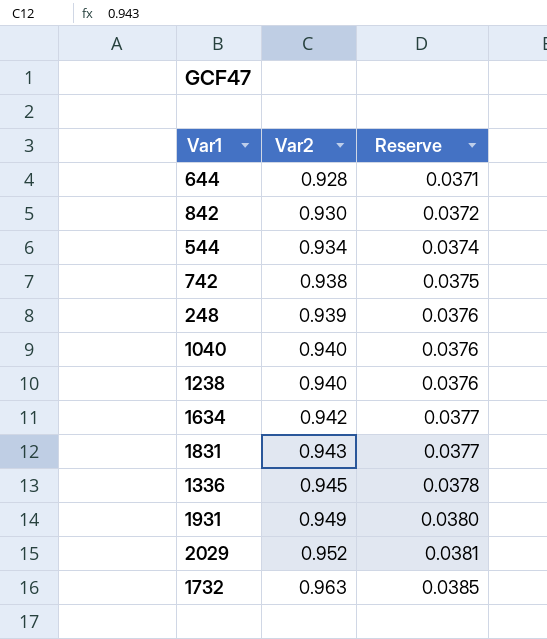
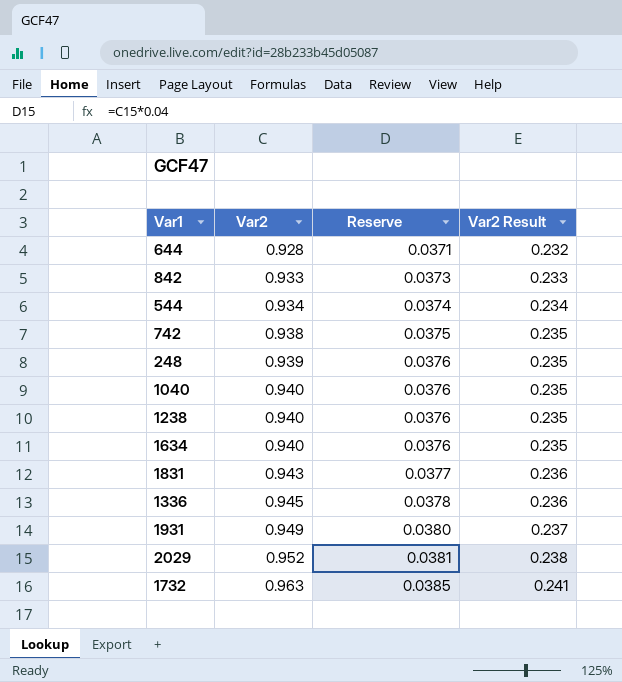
column Var2 Result | formula: none -> [Var2] * 0.25
842 | Var2: 0.930 -> 0.933
842 | Reserve: 0.0372 -> 0.0373
1634 | Var2: 0.942 -> 0.940
1634 | Reserve: 0.0377 -> 0.0376

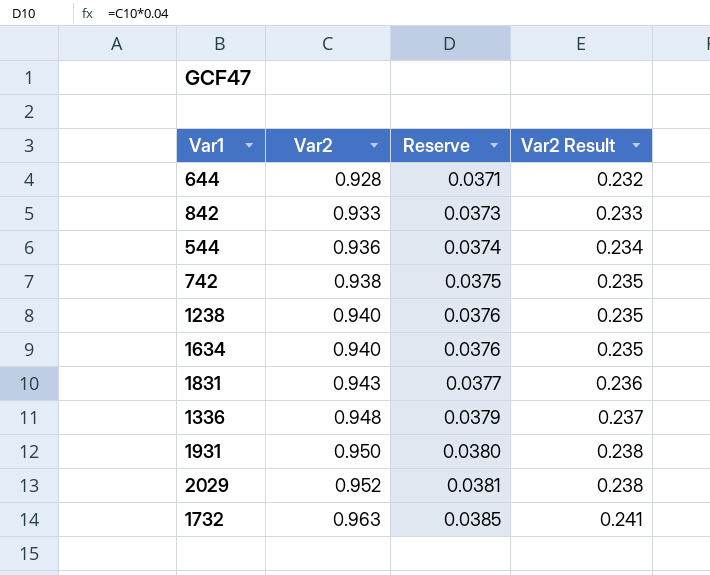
row 248: 0.939 | 0.0376 | 0.235 -> none
row 1040: 0.940 | 0.0376 | 0.235 -> none
544 | Var2: 0.934 -> 0.936
1336 | Var2: 0.945 -> 0.948
1336 | Reserve: 0.0378 -> 0.0379
1336 | Var2 Result: 0.236 -> 0.237
1931 | Var2: 0.949 -> 0.950
1931 | Var2 Result: 0.237 -> 0.238

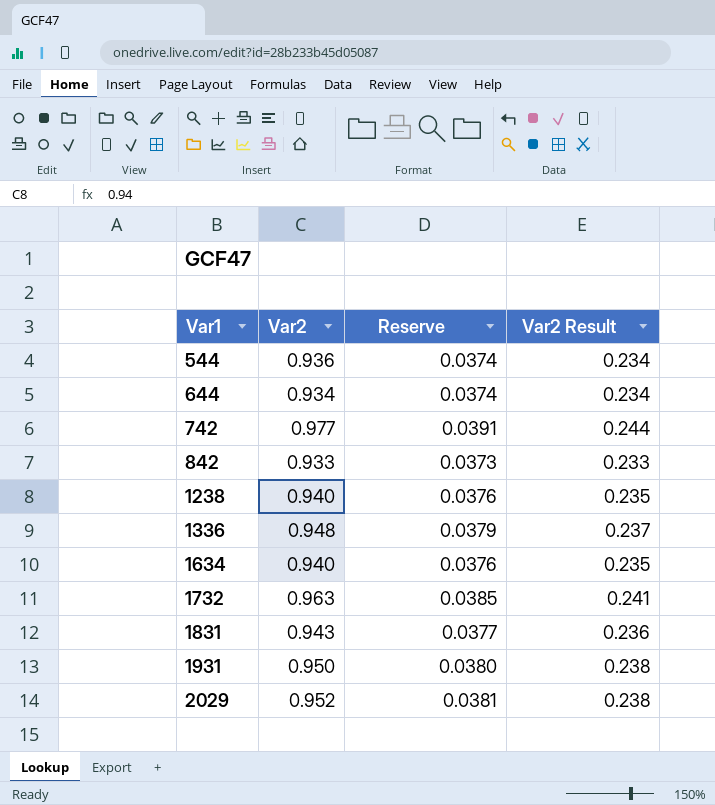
row order: Var2 ascending -> Var1 ascending
644 | Var2: 0.928 -> 0.934
644 | Reserve: 0.0371 -> 0.0374
644 | Var2 Result: 0.232 -> 0.234
742 | Var2: 0.938 -> 0.977
742 | Reserve: 0.0375 -> 0.0391
742 | Var2 Result: 0.235 -> 0.244

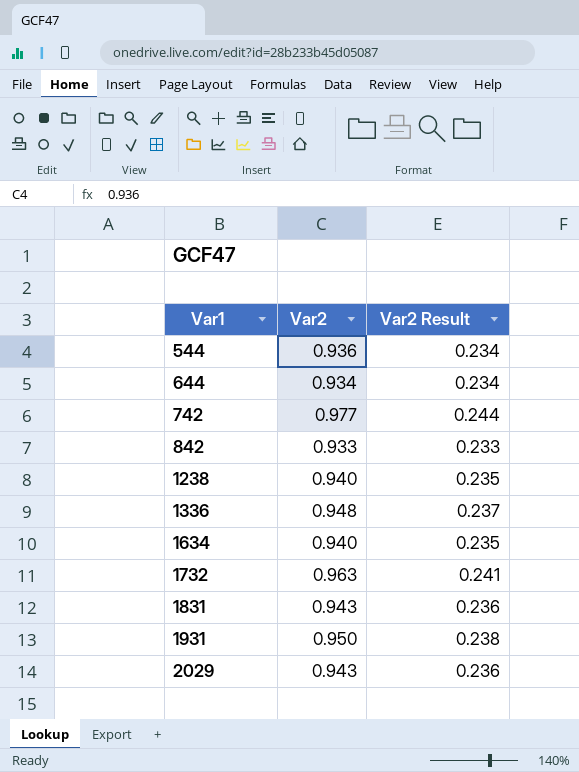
column Reserve | formula: [Var2] * 0.04 -> none
2029 | Var2: 0.952 -> 0.943
2029 | Var2 Result: 0.238 -> 0.236

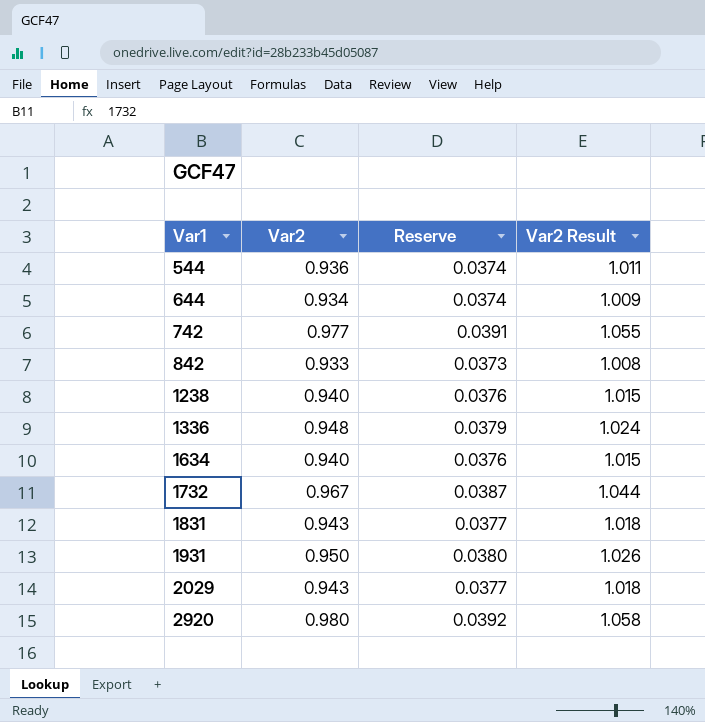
column Reserve | formula: none -> [Var2] * 0.04
column Var2 Result | formula: [Var2] * 0.25 -> [Var2] * 1.08
1732 | Var2: 0.963 -> 0.967
row 2920: none -> 0.980 | 0.0392 | 1.058

